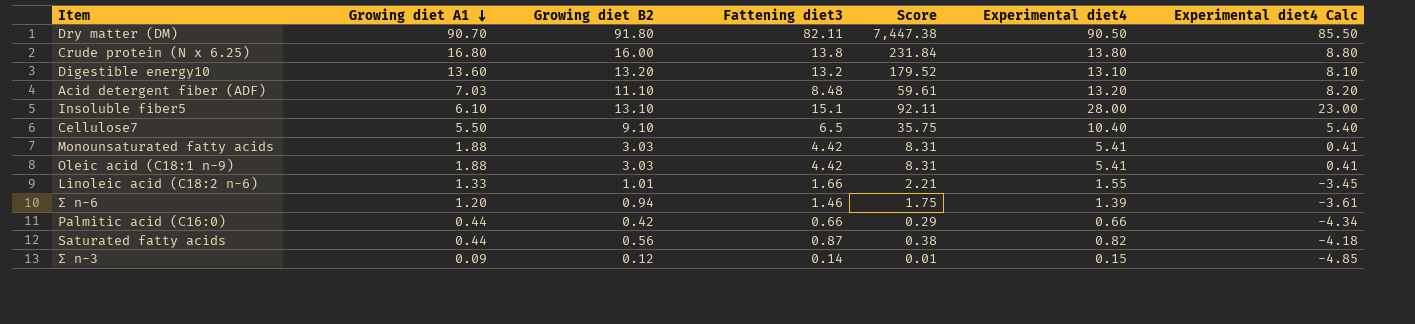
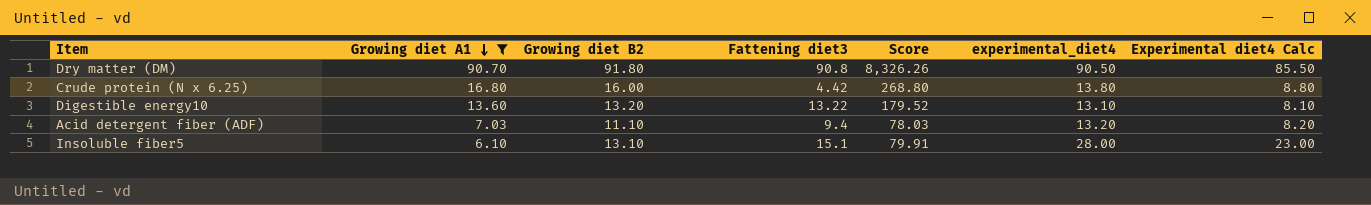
filter: none -> Growing diet A1 >= 6.10
column Score | formula: [Growing diet A1] * [Fattening diet3] -> [Growing diet A1] * [Growing diet B2]
column name: Experimental diet4 -> experimental_diet4
Dry matter (DM) | Fattening diet3: 82.11 -> 90.8
Crude protein (N x 6.25) | Fattening diet3: 13.8 -> 4.42
Digestible energy10 | Fattening diet3: 13.2 -> 13.22
Acid detergent fiber (ADF) | Fattening diet3: 8.48 -> 9.4

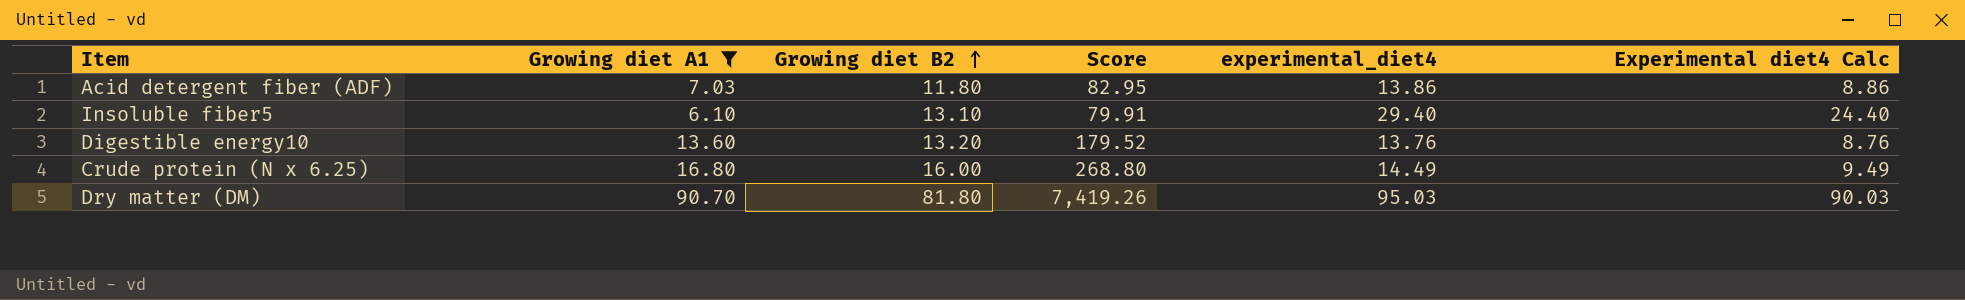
row order: Growing diet A1 descending -> Growing diet B2 ascending
column Fattening diet3 | position: 4 -> none
Acid detergent fiber (ADF) | Growing diet B2: 11.10 -> 11.80
Acid detergent fiber (ADF) | Score: 78.03 -> 82.95
Acid detergent fiber (ADF) | experimental_diet4: 13.20 -> 13.86
Acid detergent fiber (ADF) | Experimental diet4 Calc: 8.20 -> 8.86
Insoluble fiber5 | experimental_diet4: 28.00 -> 29.40
Insoluble fiber5 | Experimental diet4 Calc: 23.00 -> 24.40
Digestible energy10 | experimental_diet4: 13.10 -> 13.76
Digestible energy10 | Experimental diet4 Calc: 8.10 -> 8.76
Crude protein (N x 6.25) | experimental_diet4: 13.80 -> 14.49
Crude protein (N x 6.25) | Experimental diet4 Calc: 8.80 -> 9.49
Dry matter (DM) | Growing diet B2: 91.80 -> 81.80
Dry matter (DM) | Score: 8,326.26 -> 7,419.26
Dry matter (DM) | experimental_diet4: 90.50 -> 95.03
Dry matter (DM) | Experimental diet4 Calc: 85.50 -> 90.03

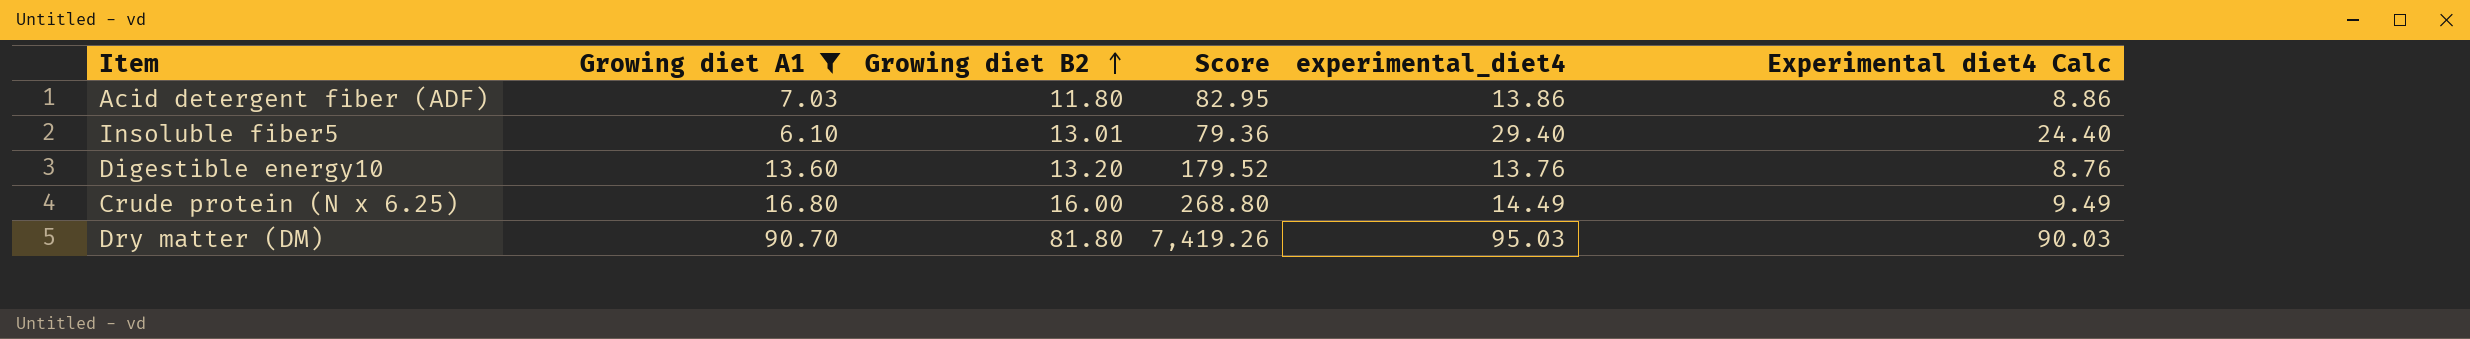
Insoluble fiber5 | Growing diet B2: 13.10 -> 13.01
Insoluble fiber5 | Score: 79.91 -> 79.36

